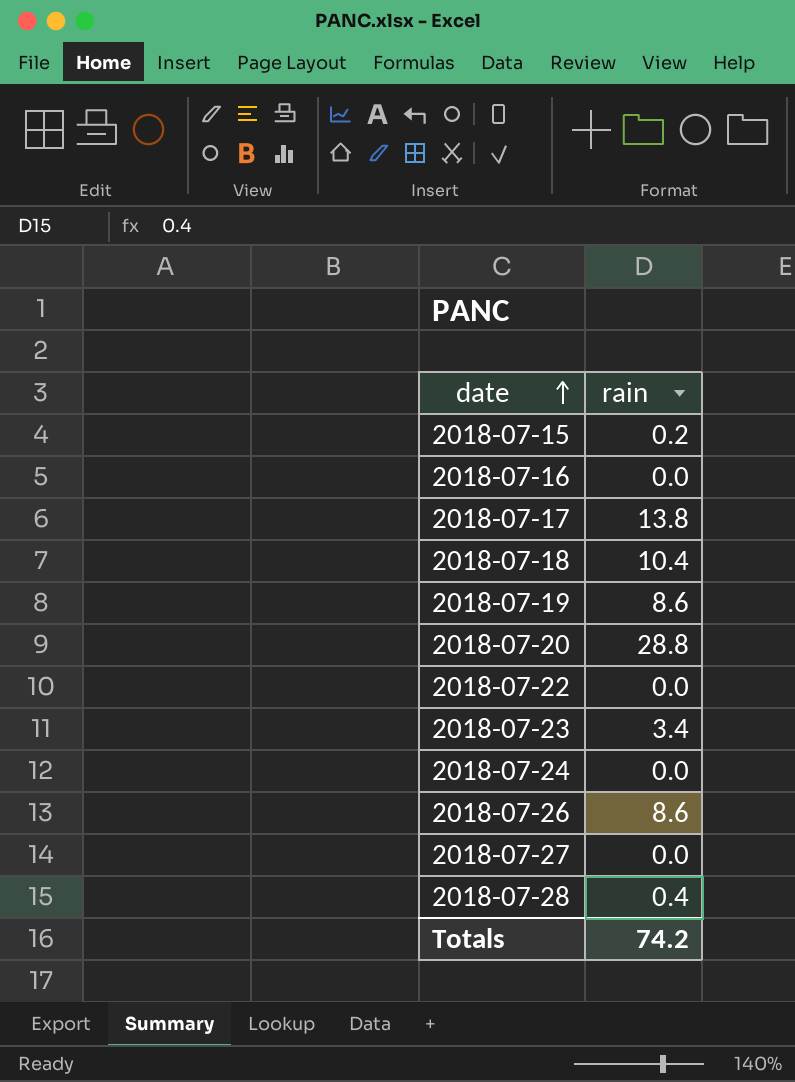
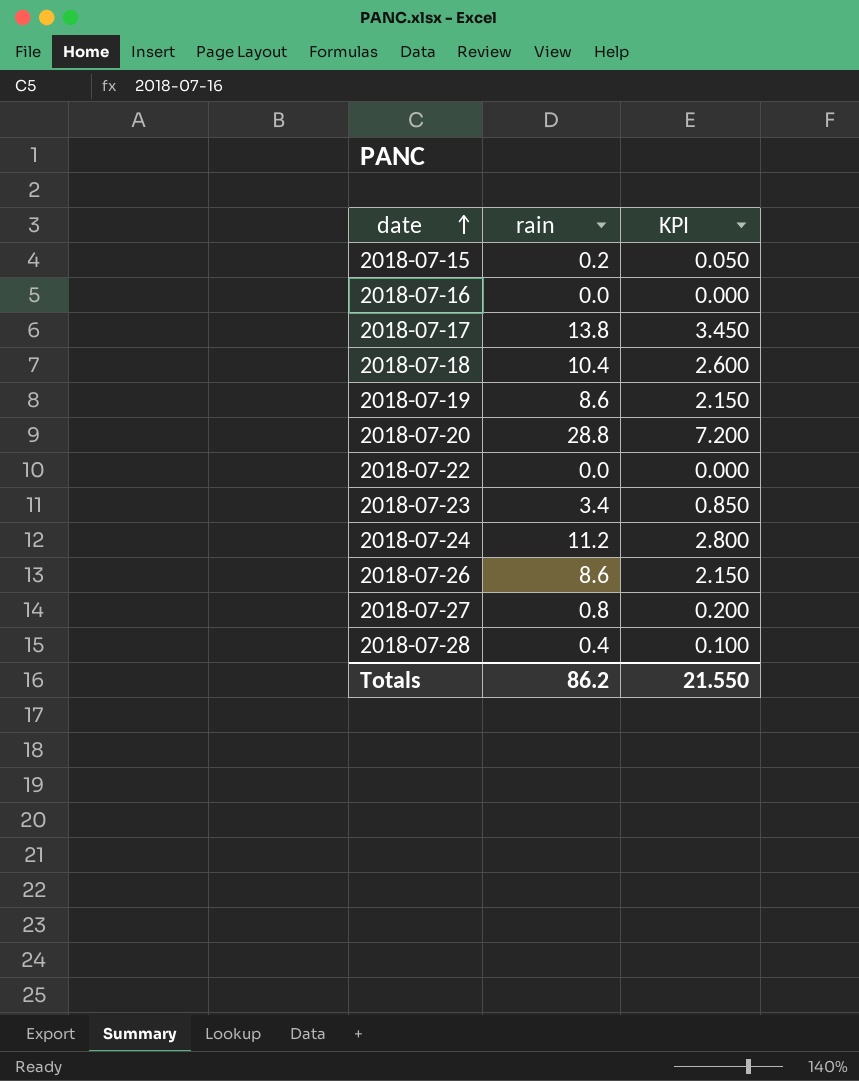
column KPI | formula: none -> [rain] * 0.25
2018-07-24 | rain: 0.0 -> 11.2
2018-07-27 | rain: 0.0 -> 0.8
Totals | rain: 74.2 -> 86.2

